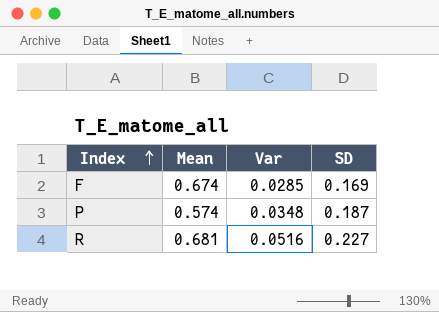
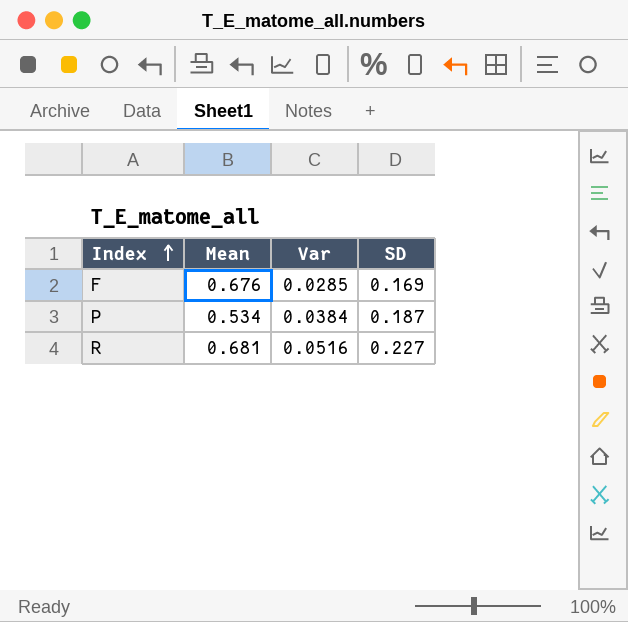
F | Mean: 0.674 -> 0.676
P | Mean: 0.574 -> 0.534
P | Var: 0.0348 -> 0.0384

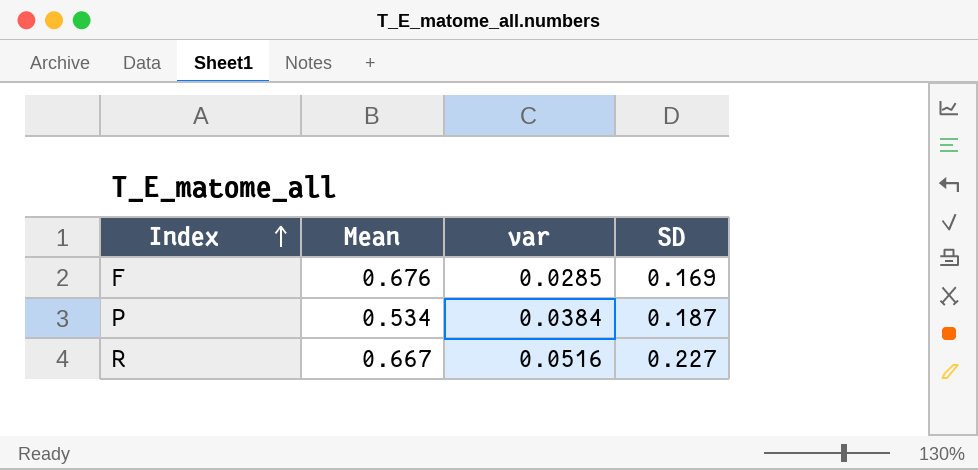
column name: Var -> var
R | Mean: 0.681 -> 0.667

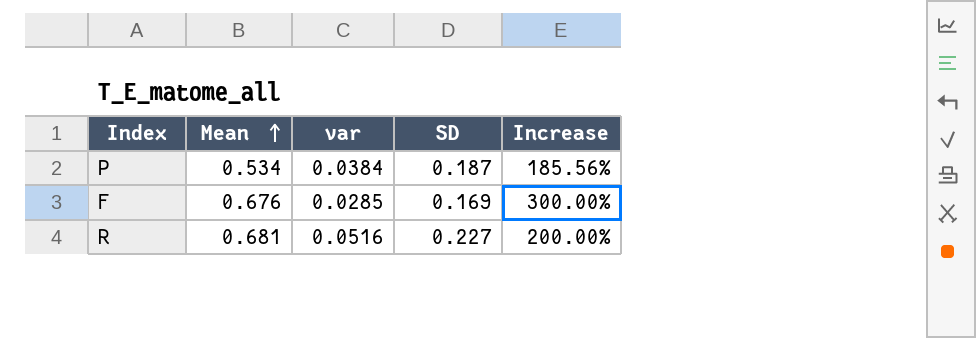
row order: Index ascending -> Mean ascending
column Increase | formula: none -> ([Mean] - [SD]) / [SD]
R | Mean: 0.667 -> 0.681

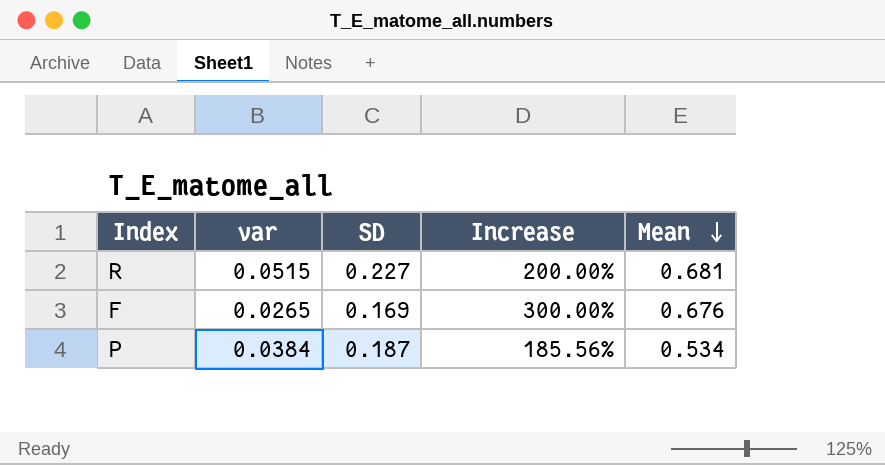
row order: Mean ascending -> Mean descending
column Mean | position: 2 -> 5
R | var: 0.0516 -> 0.0515
F | var: 0.0285 -> 0.0265

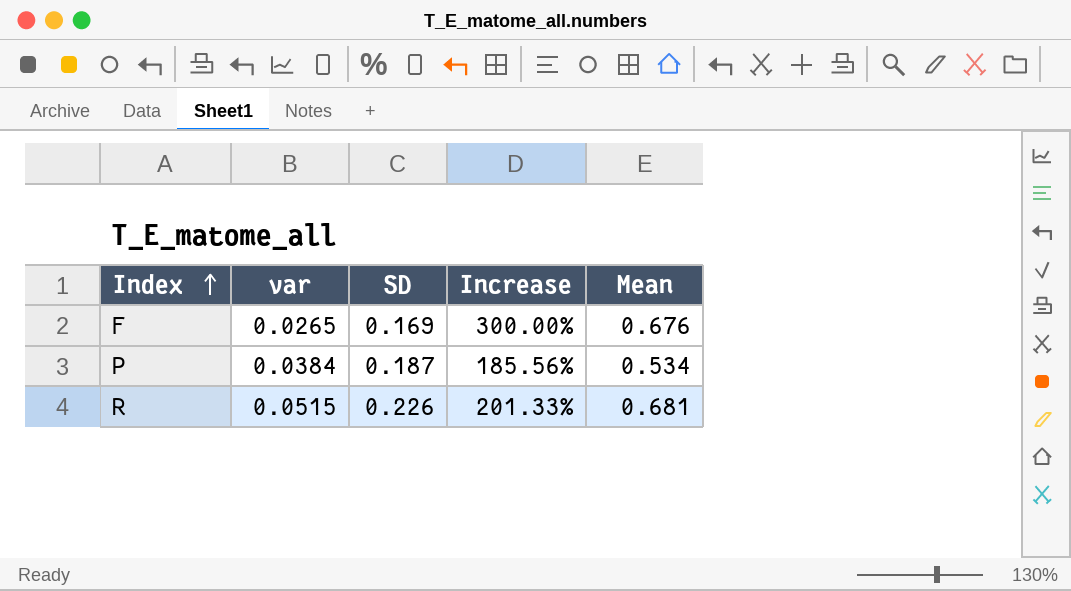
row order: Mean descending -> Index ascending
R | SD: 0.227 -> 0.226
R | Increase: 200.00% -> 201.33%

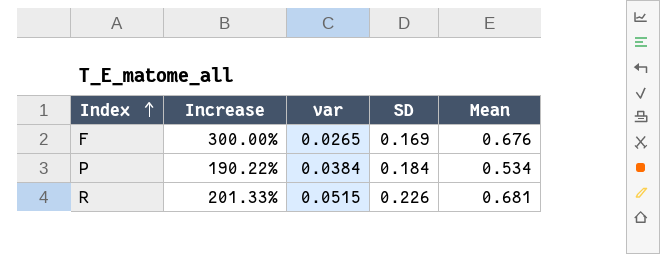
column Increase | position: 4 -> 2
P | Increase: 185.56% -> 190.22%
P | SD: 0.187 -> 0.184

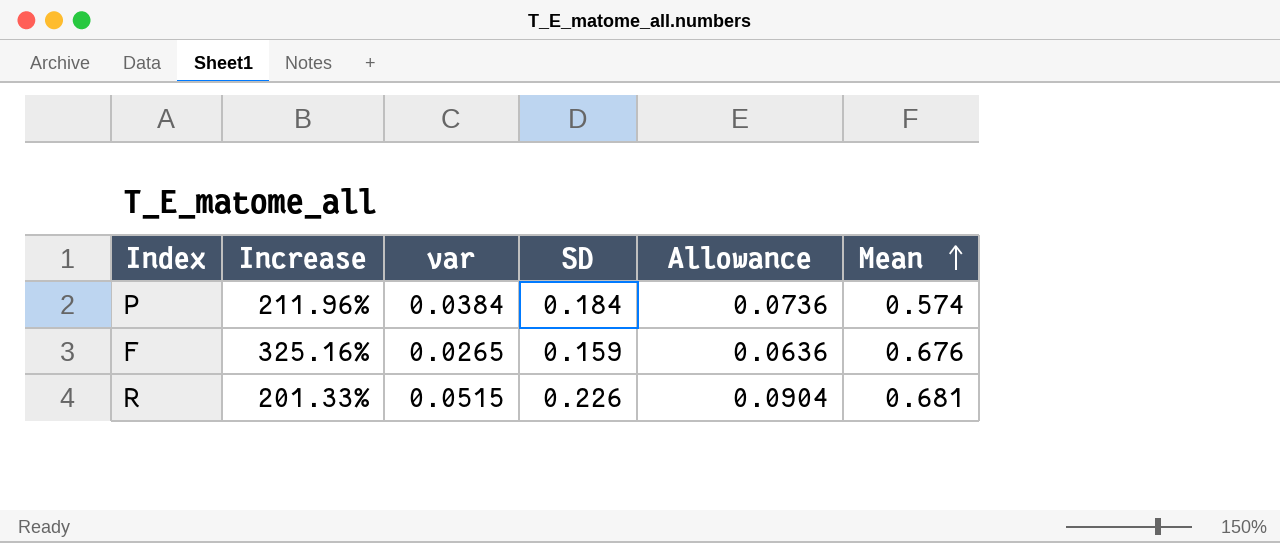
row order: Index ascending -> Mean ascending
column Allowance | formula: none -> [SD] * 0.4
P | Increase: 190.22% -> 211.96%
P | Mean: 0.534 -> 0.574
F | Increase: 300.00% -> 325.16%
F | SD: 0.169 -> 0.159

